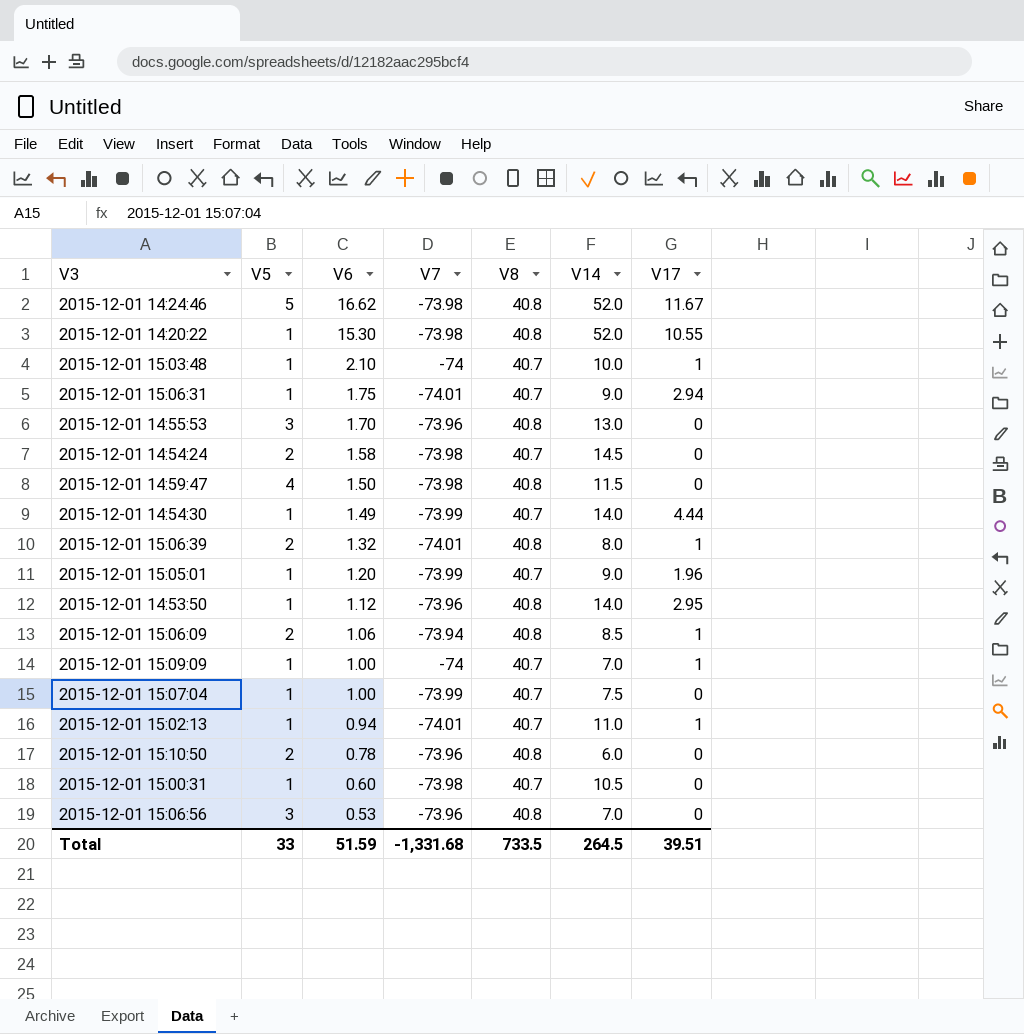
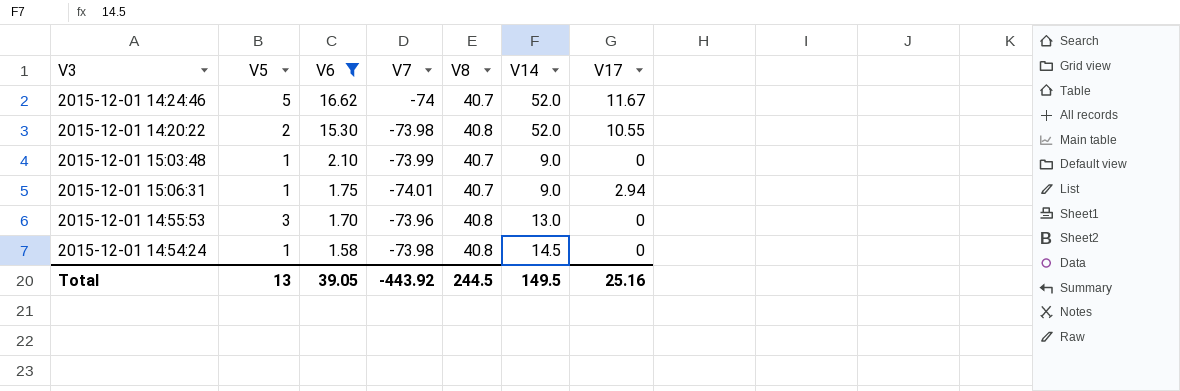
filter: none -> V6 >= 1.58
2015-12-01 14:24:46 | V7: -73.98 -> -74
2015-12-01 14:24:46 | V8: 40.8 -> 40.7
2015-12-01 14:20:22 | V5: 1 -> 2
2015-12-01 15:03:48 | V7: -74 -> -73.99
2015-12-01 15:03:48 | V14: 10.0 -> 9.0
2015-12-01 15:03:48 | V17: 1 -> 0
2015-12-01 14:54:24 | V5: 2 -> 1
2015-12-01 14:54:24 | V8: 40.7 -> 40.8
Total | V5: 33 -> 13
Total | V6: 51.59 -> 39.05
Total | V7: -1,331.68 -> -443.92
Total | V8: 733.5 -> 244.5
Total | V14: 264.5 -> 149.5
Total | V17: 39.51 -> 25.16

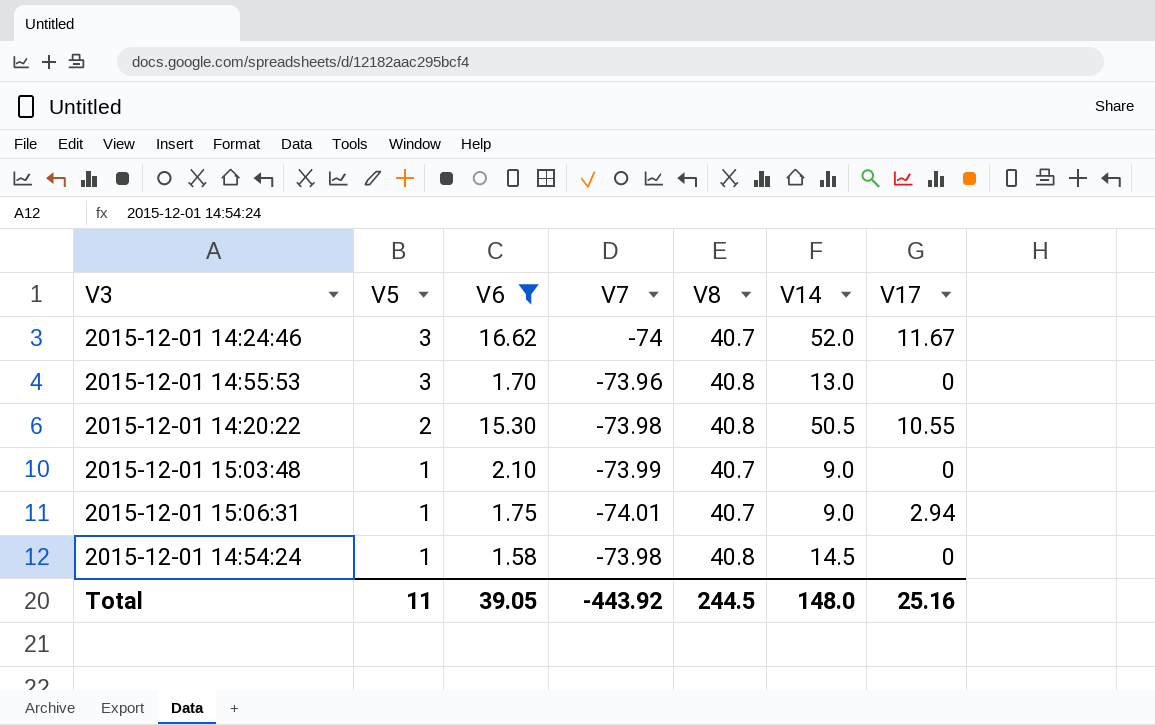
row order: V6 descending -> V5 descending
2015-12-01 14:24:46 | V5: 5 -> 3
2015-12-01 14:20:22 | V14: 52.0 -> 50.5
Total | V5: 13 -> 11
Total | V14: 149.5 -> 148.0

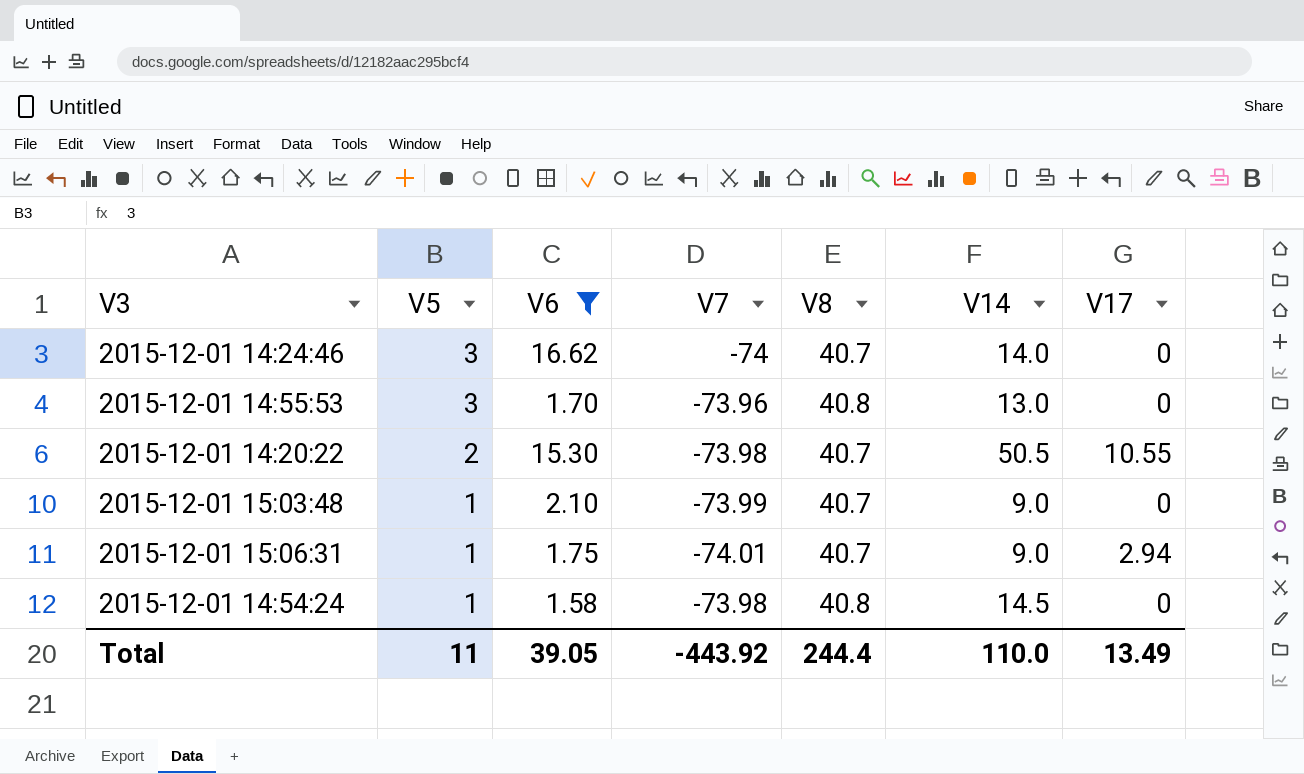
2015-12-01 14:24:46 | V14: 52.0 -> 14.0
2015-12-01 14:24:46 | V17: 11.67 -> 0
2015-12-01 14:20:22 | V8: 40.8 -> 40.7
Total | V8: 244.5 -> 244.4
Total | V14: 148.0 -> 110.0
Total | V17: 25.16 -> 13.49

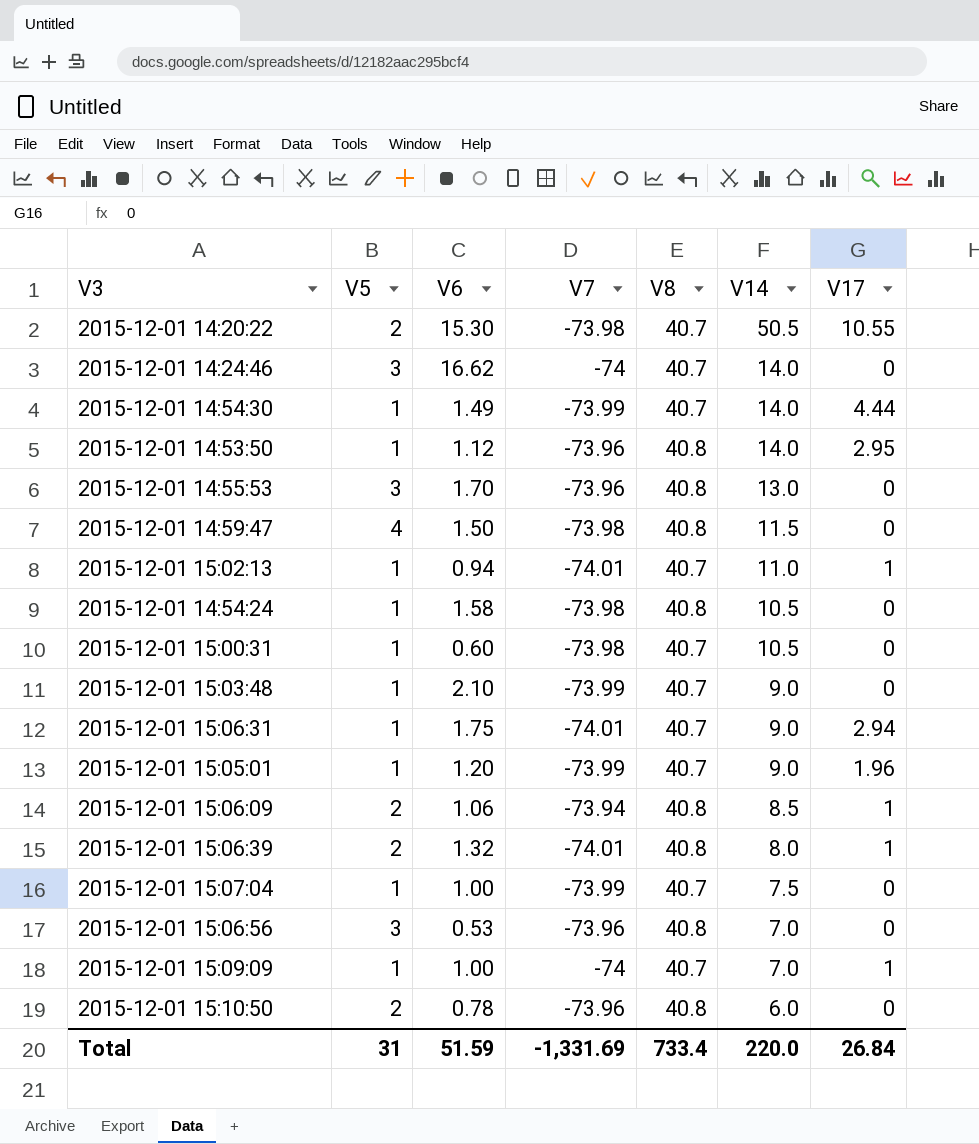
filter: V6 >= 1.58 -> none
row order: V5 descending -> V14 descending
2015-12-01 14:54:24 | V14: 14.5 -> 10.5
Total | V5: 11 -> 31
Total | V6: 39.05 -> 51.59
Total | V7: -443.92 -> -1,331.69
Total | V8: 244.4 -> 733.4
Total | V14: 110.0 -> 220.0
Total | V17: 13.49 -> 26.84

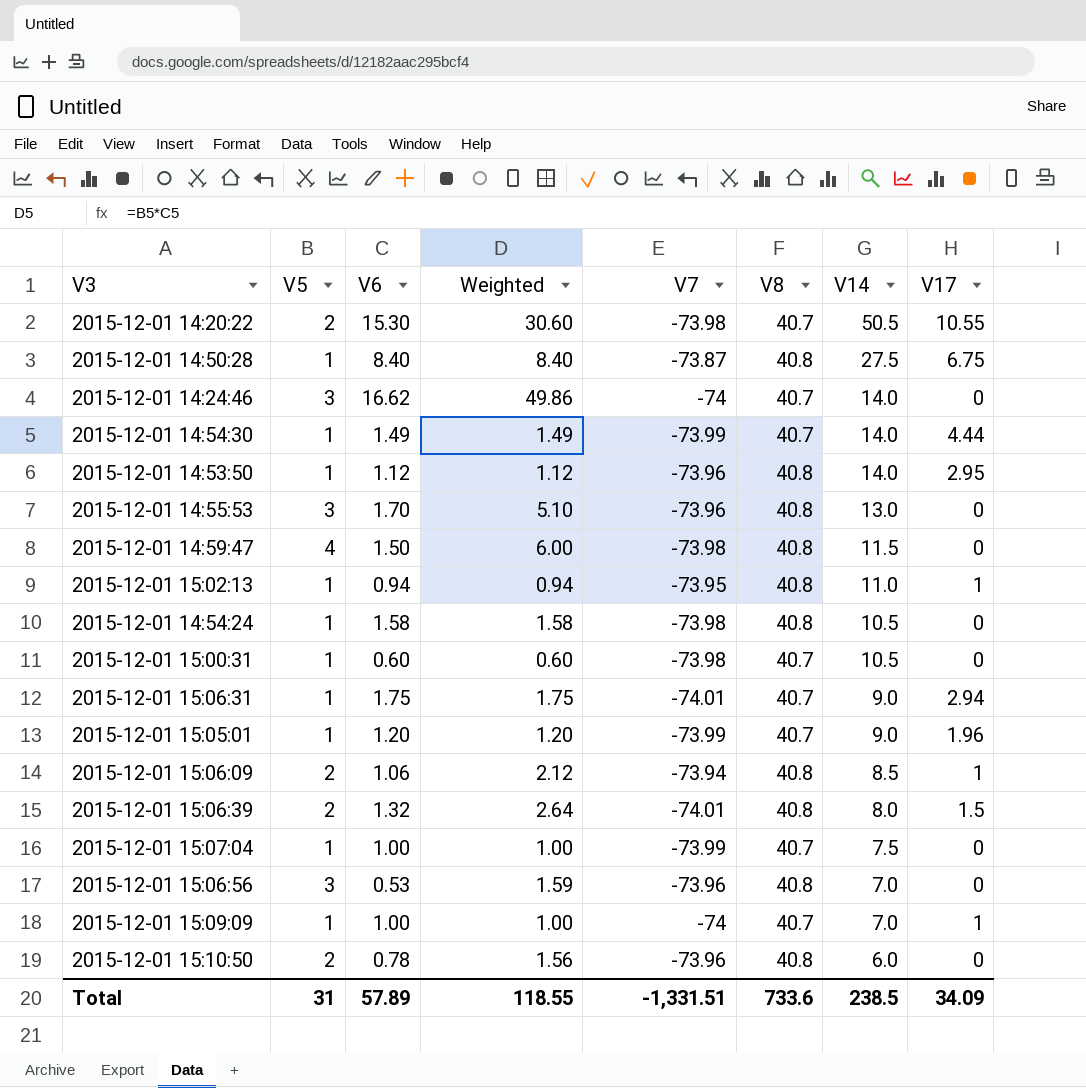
column Weighted | formula: none -> [V5] * [V6]
row 2015-12-01 15:03:48: 1 | 2.10 | -73.99 | 40.7 | 9.0 | 0 -> none
row 2015-12-01 14:50:28: none -> 1 | 8.40 | 8.40 | -73.87 | 40.8 | 27.5 | 6.75
2015-12-01 15:02:13 | V7: -74.01 -> -73.95
2015-12-01 15:02:13 | V8: 40.7 -> 40.8
2015-12-01 15:06:39 | V17: 1 -> 1.5
Total | V6: 51.59 -> 57.89
Total | V7: -1,331.69 -> -1,331.51
Total | V8: 733.4 -> 733.6
Total | V14: 220.0 -> 238.5
Total | V17: 26.84 -> 34.09

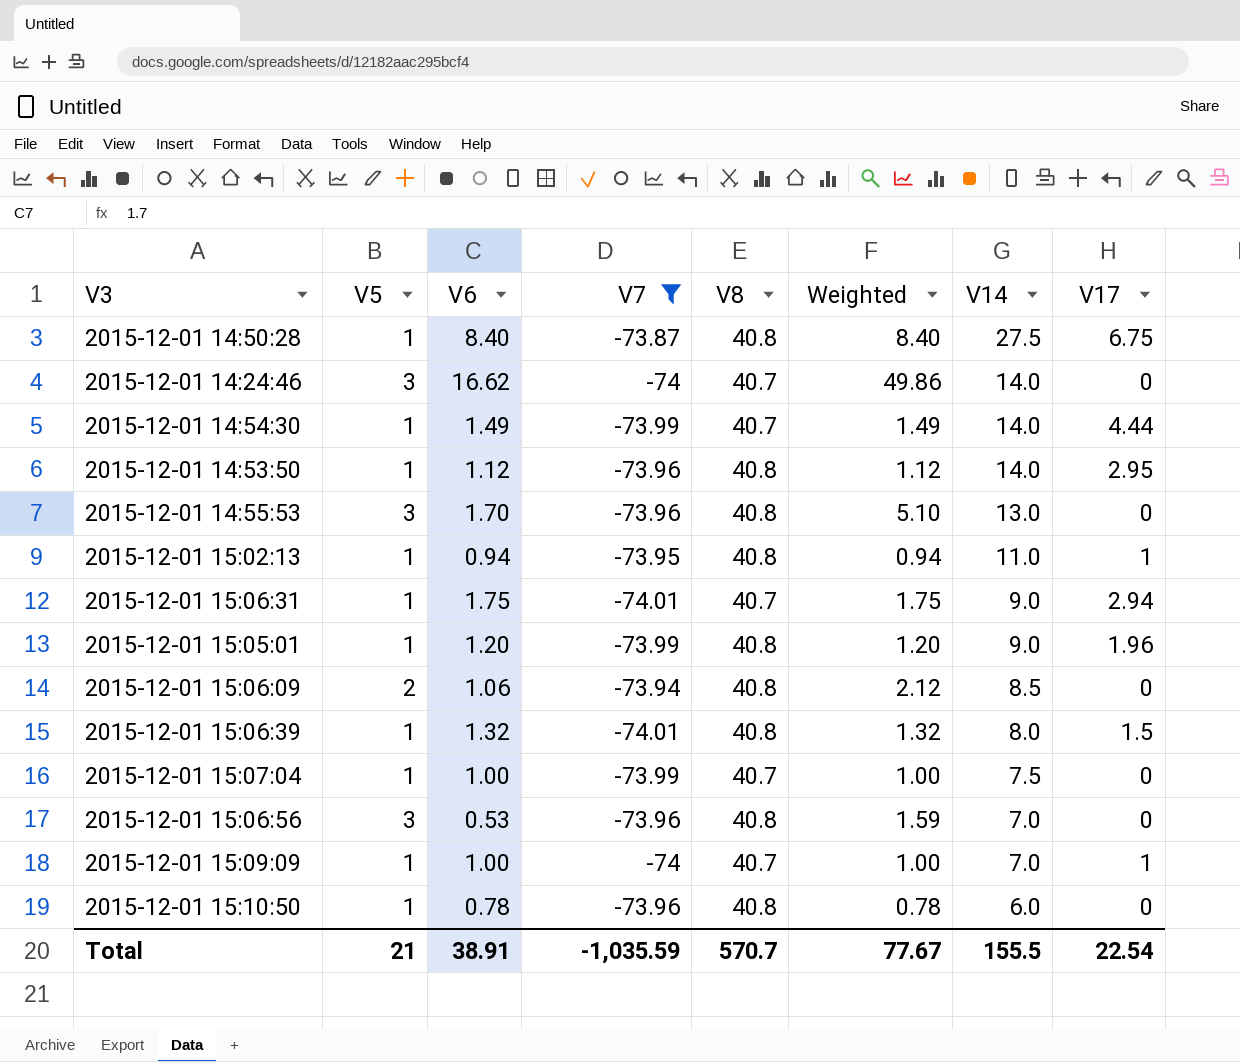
filter: none -> V7 != -73.98
column Weighted | position: 4 -> 6
2015-12-01 15:05:01 | V8: 40.7 -> 40.8
2015-12-01 15:06:09 | V17: 1 -> 0
2015-12-01 15:06:39 | V5: 2 -> 1
2015-12-01 15:06:39 | Weighted: 2.64 -> 1.32
2015-12-01 15:10:50 | V5: 2 -> 1
2015-12-01 15:10:50 | Weighted: 1.56 -> 0.78
Total | V5: 31 -> 21
Total | V6: 57.89 -> 38.91
Total | V7: -1,331.51 -> -1,035.59
Total | V8: 733.6 -> 570.7
Total | Weighted: 118.55 -> 77.67
Total | V14: 238.5 -> 155.5
Total | V17: 34.09 -> 22.54

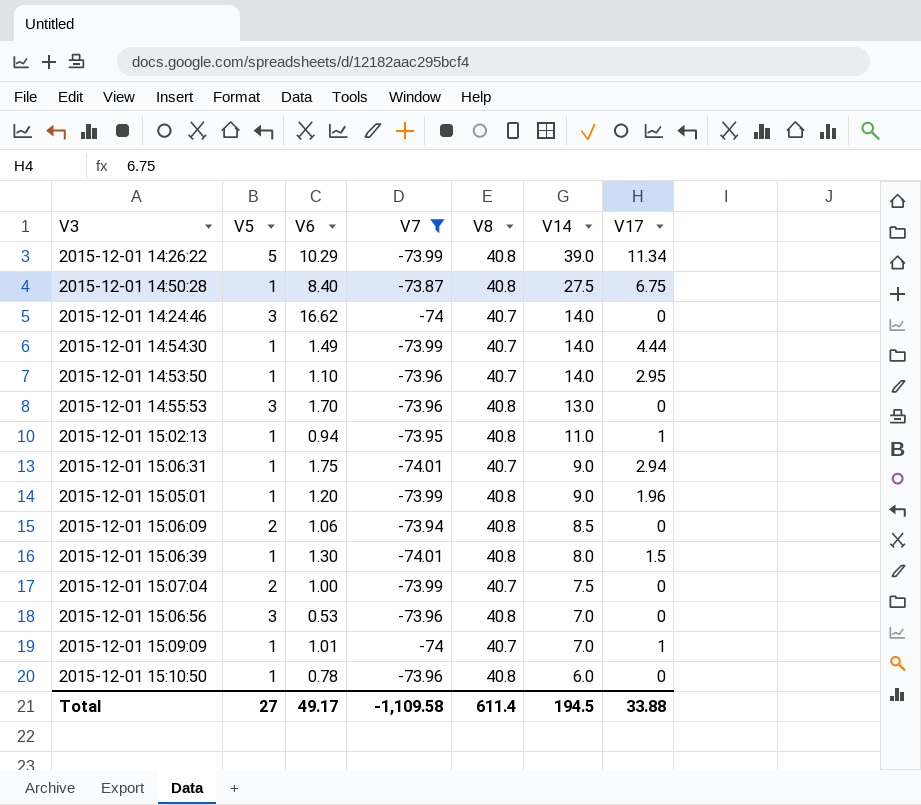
column Weighted | formula: [V5] * [V6] -> none
row 2015-12-01 14:26:22: none -> 5 | 10.29 | -73.99 | 40.8 | 39.0 | 11.34
2015-12-01 14:53:50 | V6: 1.12 -> 1.10
2015-12-01 14:53:50 | V8: 40.8 -> 40.7
2015-12-01 15:06:39 | V6: 1.32 -> 1.30
2015-12-01 15:07:04 | V5: 1 -> 2
2015-12-01 15:09:09 | V6: 1.00 -> 1.01
Total | V5: 21 -> 27
Total | V6: 38.91 -> 49.17
Total | V7: -1,035.59 -> -1,109.58
Total | V8: 570.7 -> 611.4
Total | V14: 155.5 -> 194.5
Total | V17: 22.54 -> 33.88

